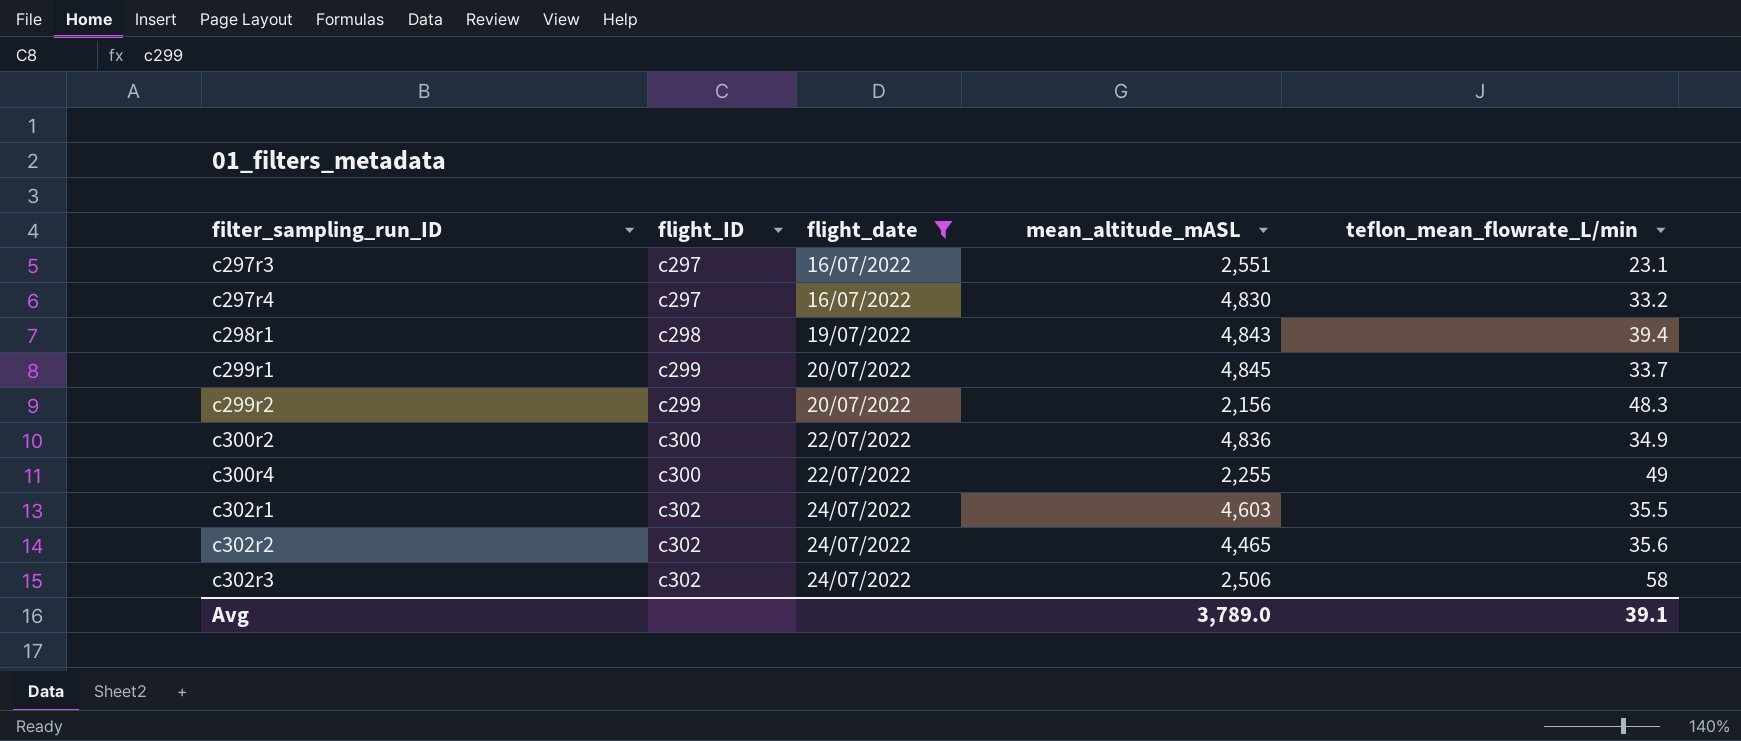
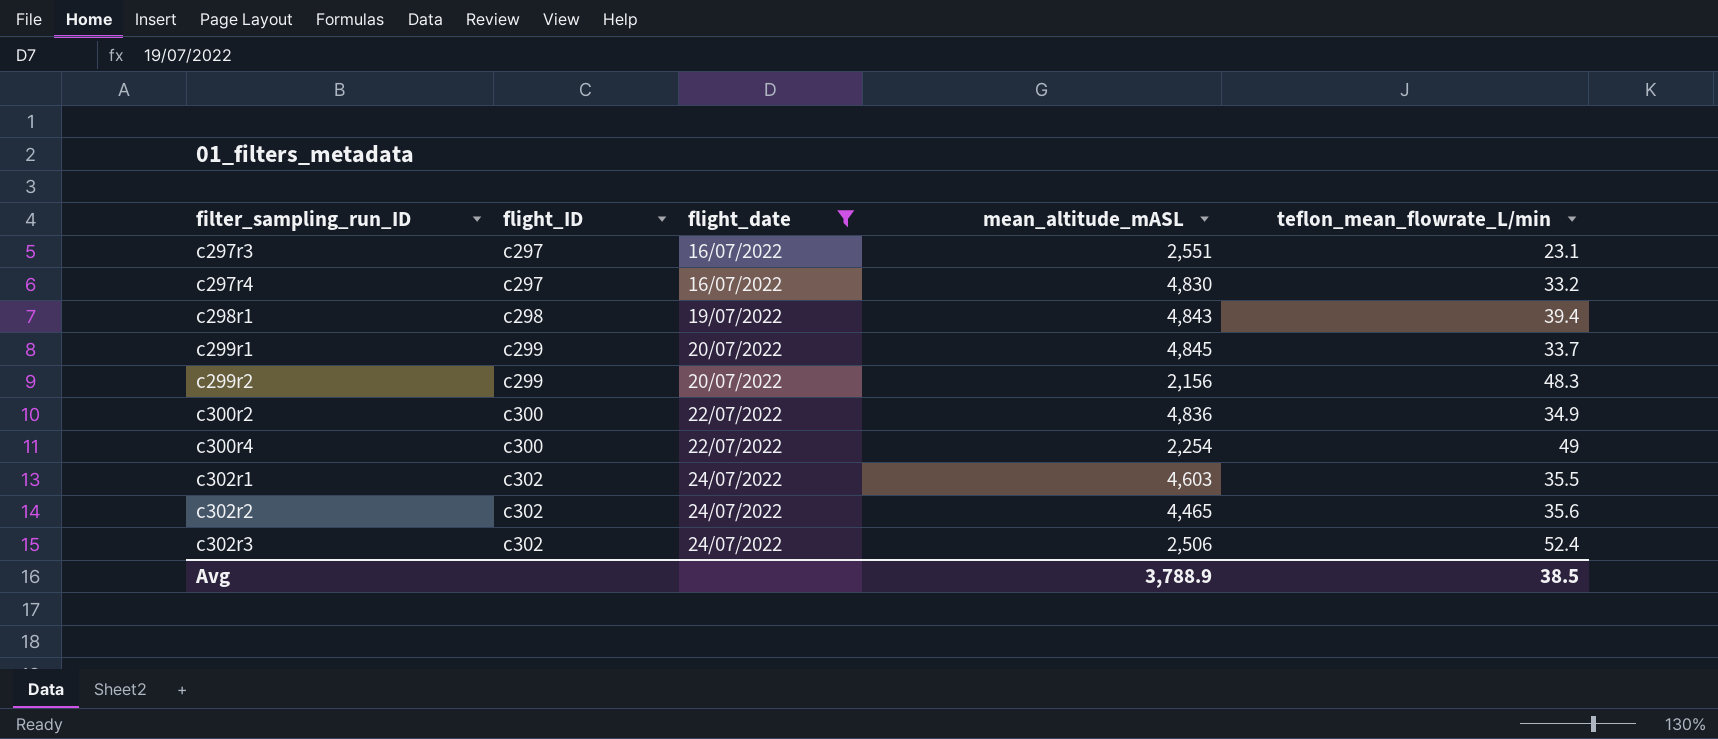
c300r4 | mean_altitude_mASL: 2,255 -> 2,254
c302r3 | teflon_mean_flowrate_L/min: 58 -> 52.4
Avg | mean_altitude_mASL: 3,789.0 -> 3,788.9
Avg | teflon_mean_flowrate_L/min: 39.1 -> 38.5

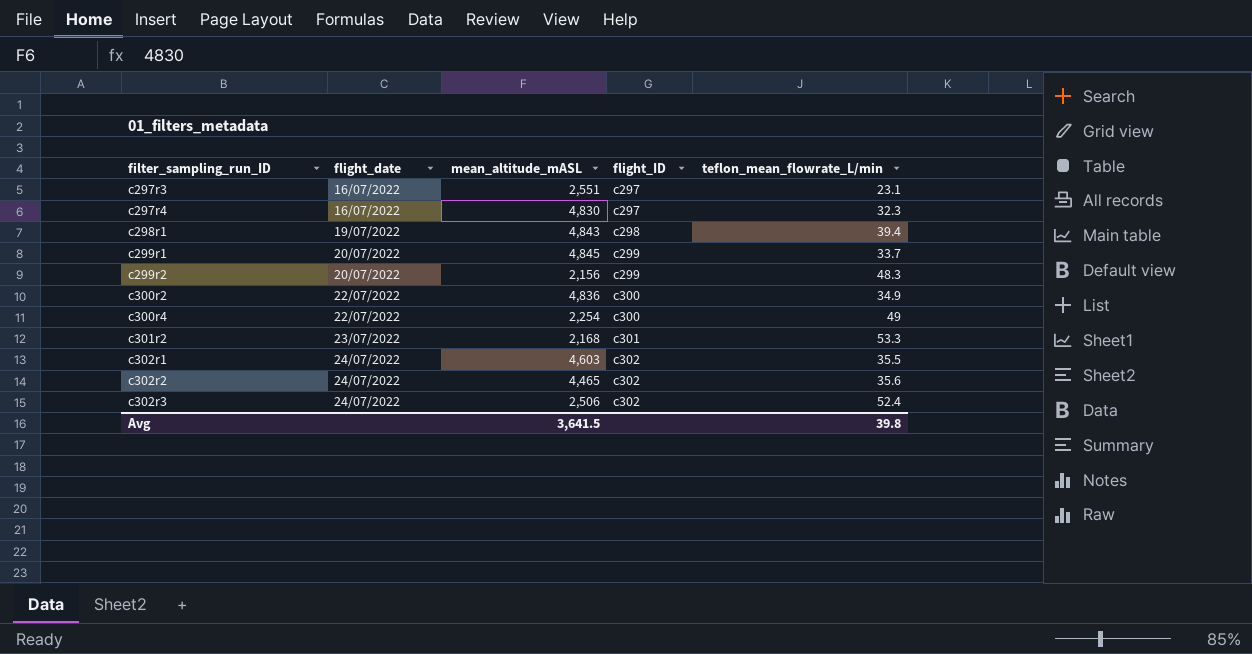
filter: flight_date != 23/07/2022 -> none
column flight_ID | position: 2 -> 4
c297r4 | teflon_mean_flowrate_L/min: 33.2 -> 32.3
Avg | mean_altitude_mASL: 3,788.9 -> 3,641.5
Avg | teflon_mean_flowrate_L/min: 38.5 -> 39.8

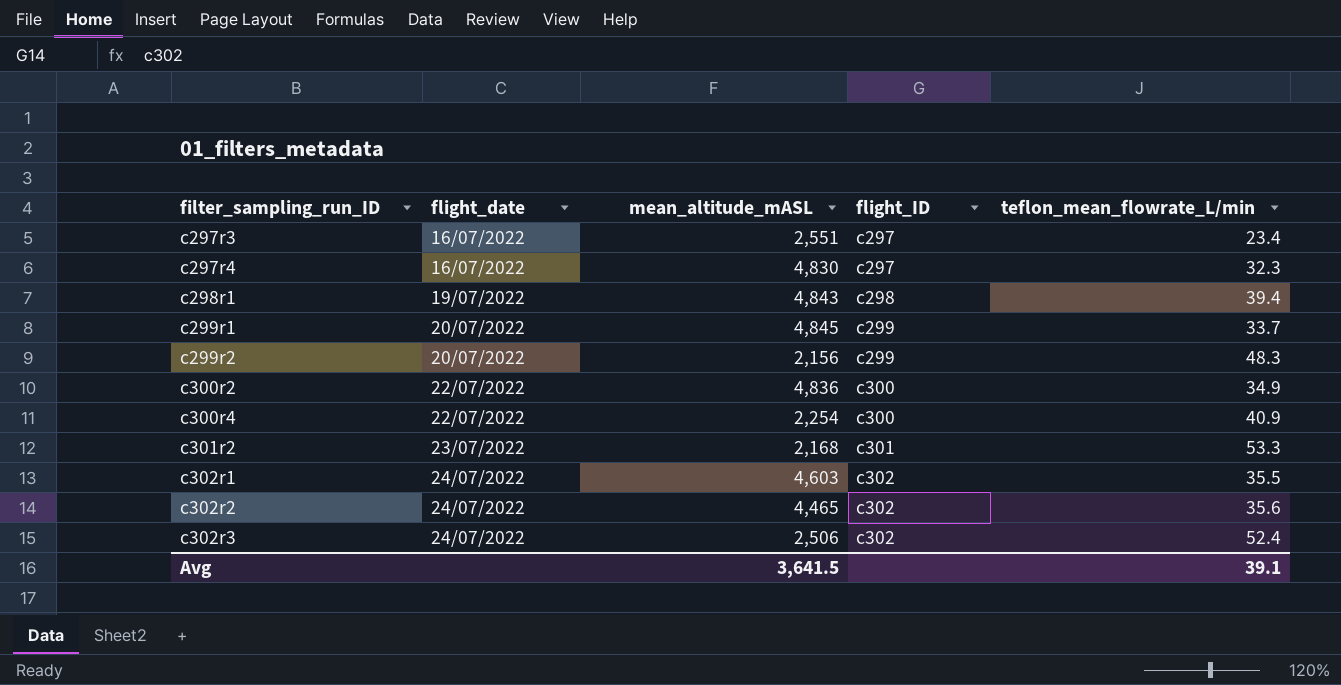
c297r3 | teflon_mean_flowrate_L/min: 23.1 -> 23.4
c300r4 | teflon_mean_flowrate_L/min: 49 -> 40.9
Avg | teflon_mean_flowrate_L/min: 39.8 -> 39.1

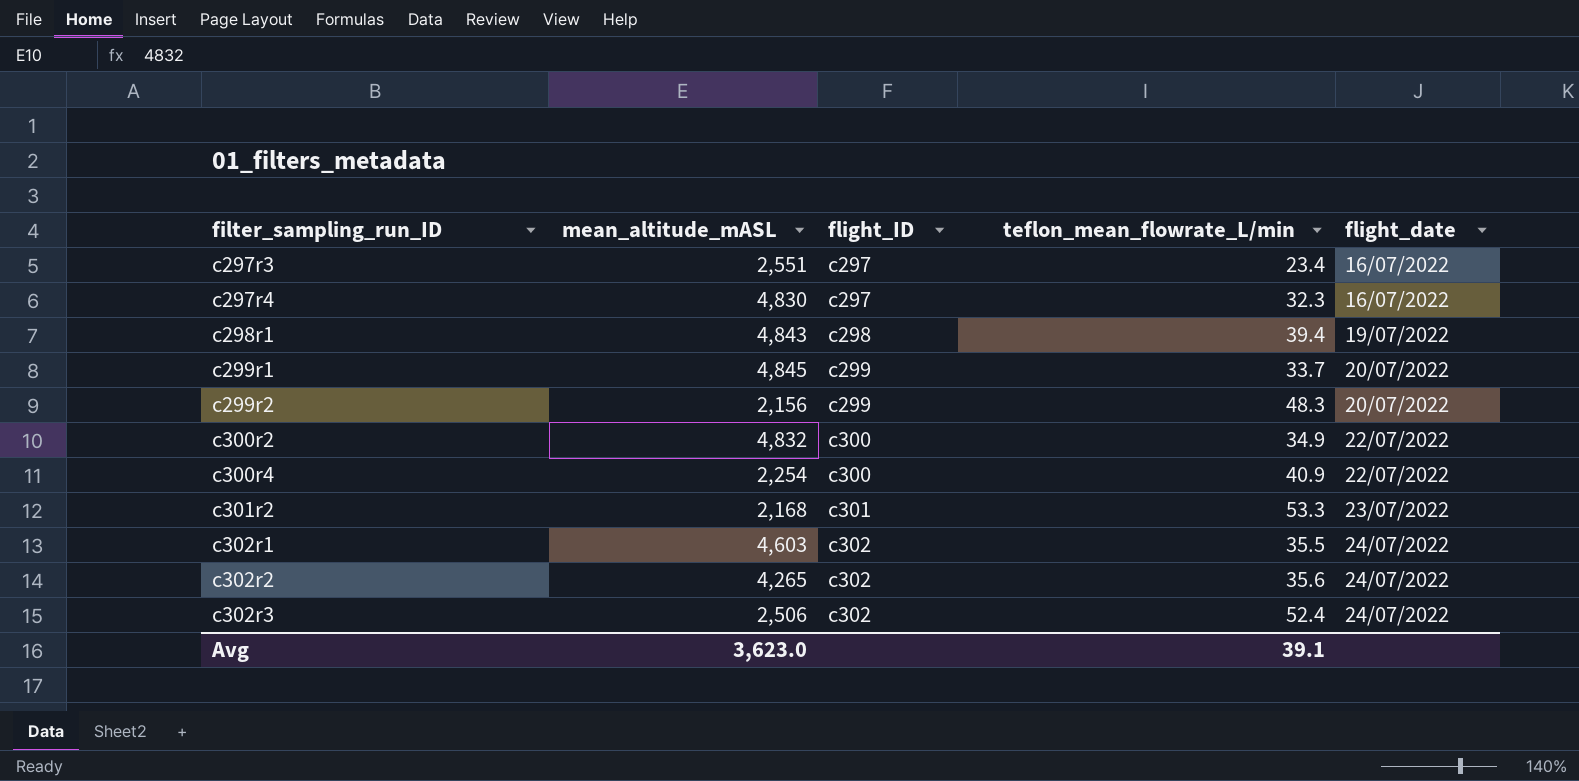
column flight_date | position: 2 -> 5
c300r2 | mean_altitude_mASL: 4,836 -> 4,832
c302r2 | mean_altitude_mASL: 4,465 -> 4,265
Avg | mean_altitude_mASL: 3,641.5 -> 3,623.0

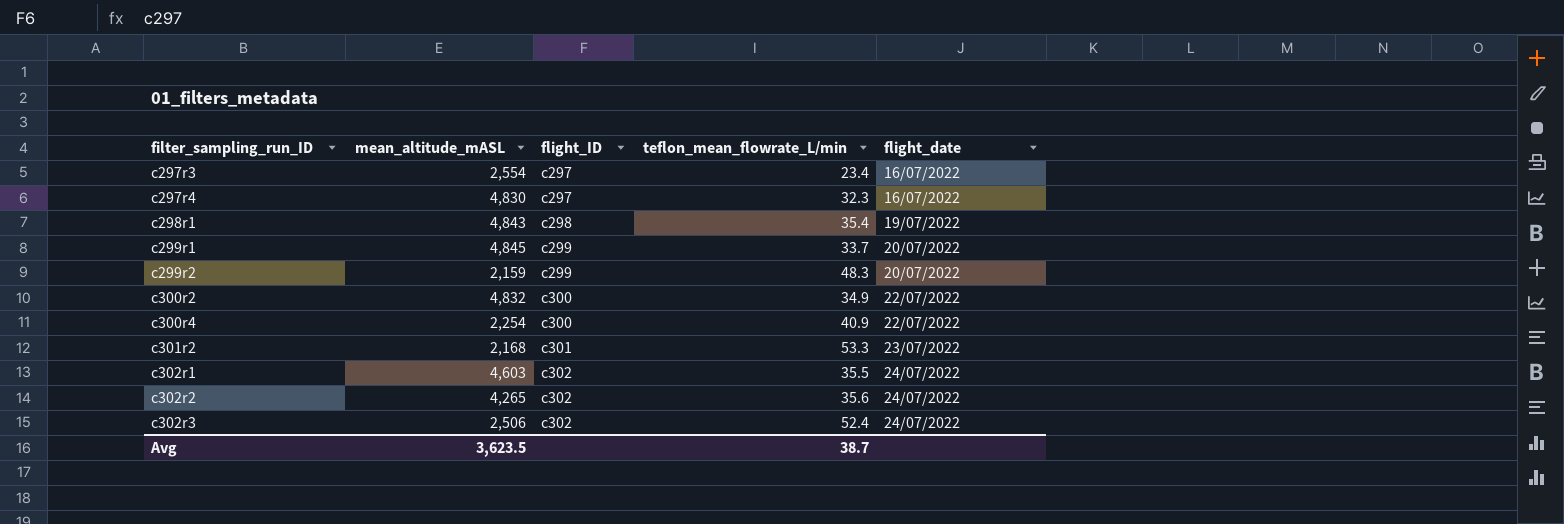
c297r3 | mean_altitude_mASL: 2,551 -> 2,554
c298r1 | teflon_mean_flowrate_L/min: 39.4 -> 35.4
c299r2 | mean_altitude_mASL: 2,156 -> 2,159
Avg | mean_altitude_mASL: 3,623.0 -> 3,623.5
Avg | teflon_mean_flowrate_L/min: 39.1 -> 38.7

